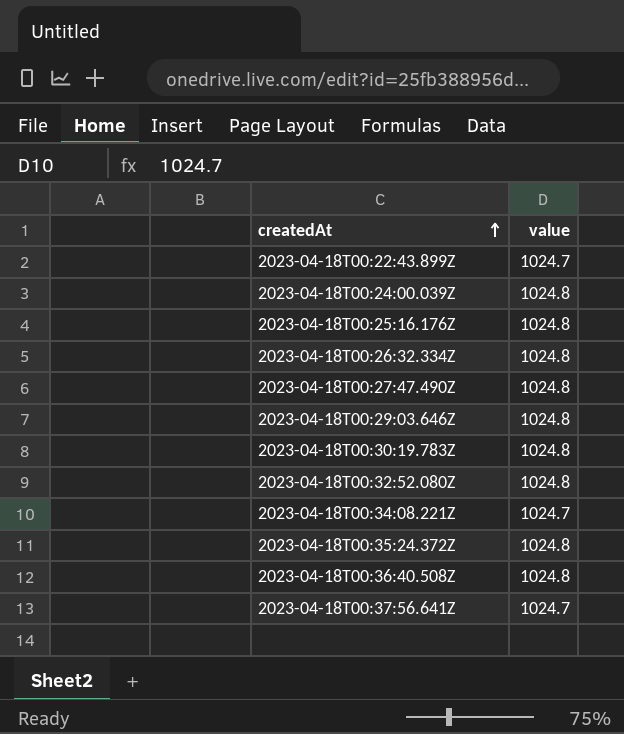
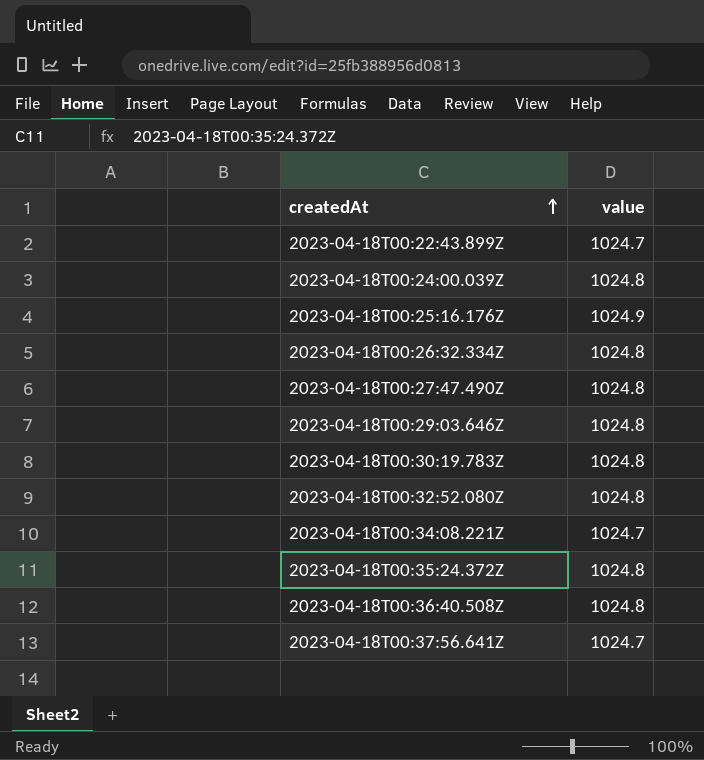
2023-04-18T00:25:16.176Z | value: 1024.8 -> 1024.9

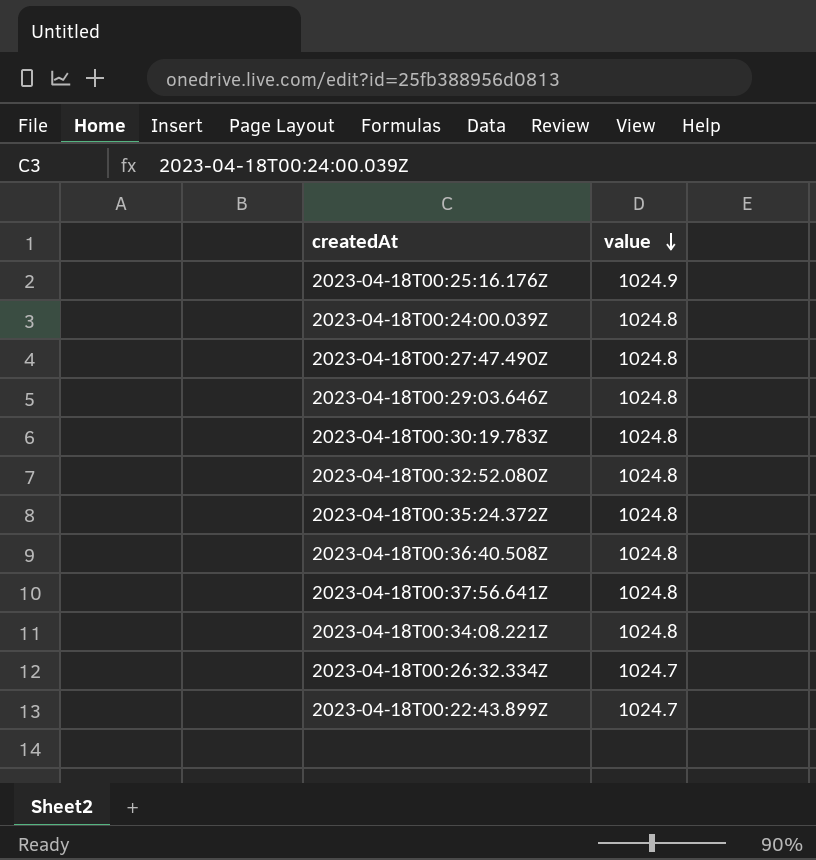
row order: createdAt ascending -> value descending
2023-04-18T00:37:56.641Z | value: 1024.7 -> 1024.8
2023-04-18T00:34:08.221Z | value: 1024.7 -> 1024.8
2023-04-18T00:26:32.334Z | value: 1024.8 -> 1024.7

